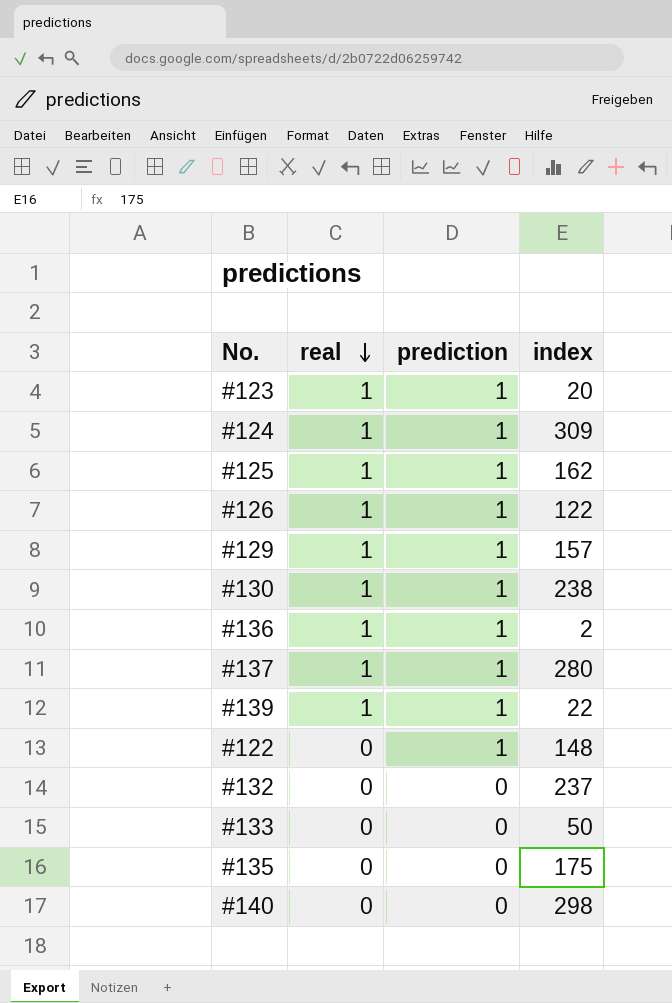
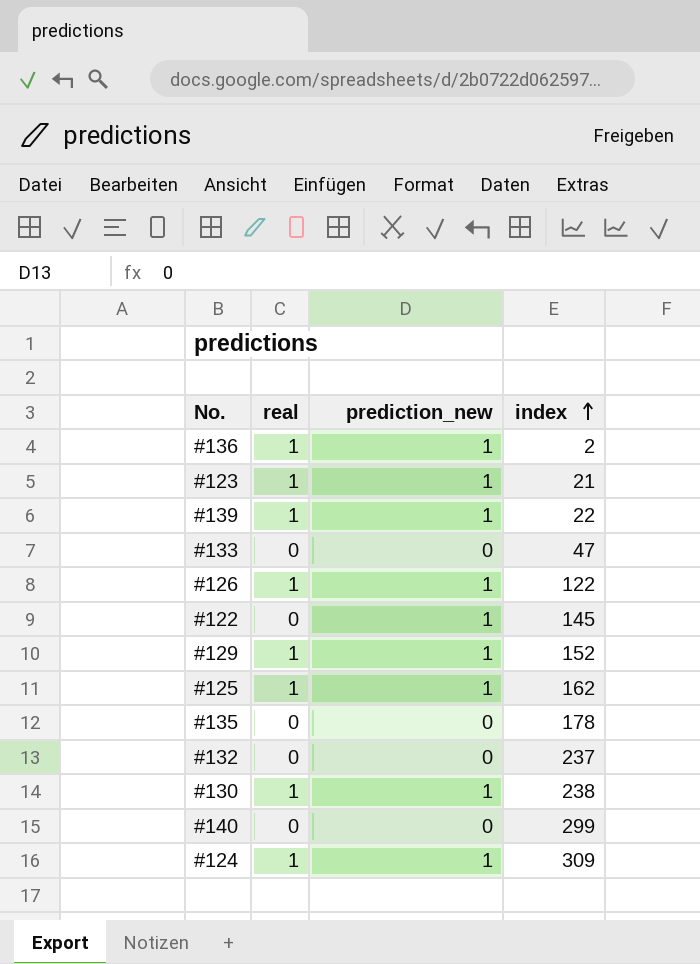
row order: real descending -> index ascending
column name: prediction -> prediction_new
row #137: 1 | 1 | 280 -> none
#123 | index: 20 -> 21
#133 | index: 50 -> 47
#122 | index: 148 -> 145
#129 | index: 157 -> 152
#135 | index: 175 -> 178
#140 | index: 298 -> 299

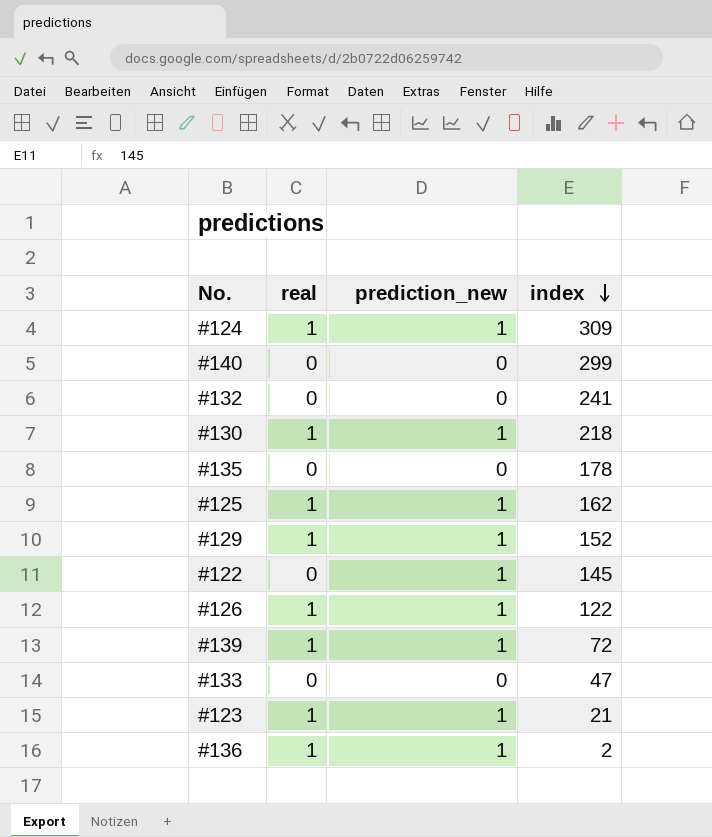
row order: index ascending -> index descending
#132 | index: 237 -> 241
#130 | index: 238 -> 218
#139 | index: 22 -> 72

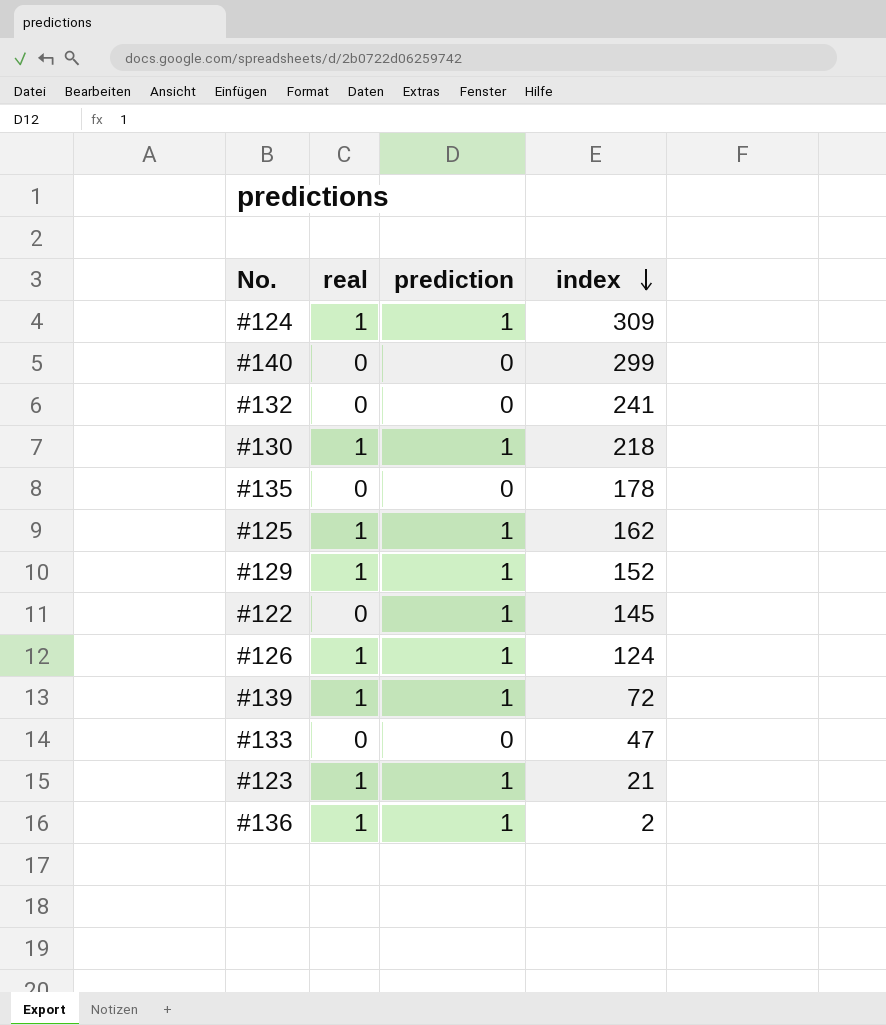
column name: prediction_new -> prediction
#126 | index: 122 -> 124

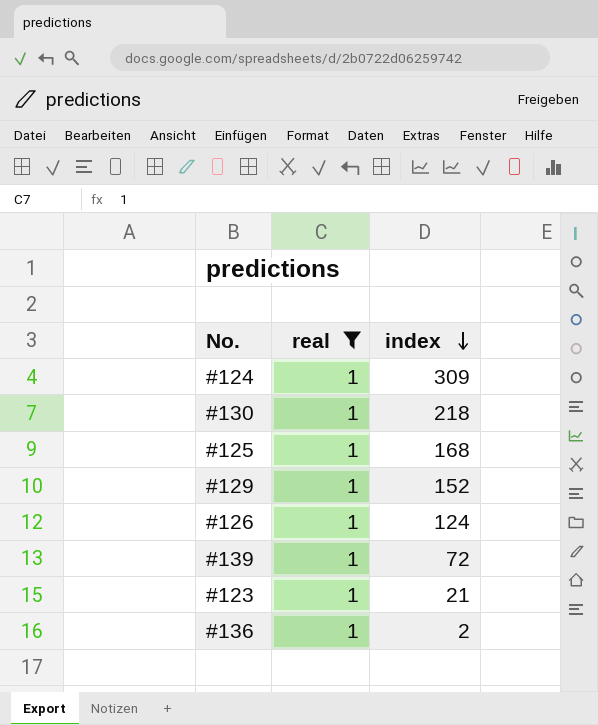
filter: none -> real = 1
column prediction | position: 3 -> none
#125 | index: 162 -> 168

